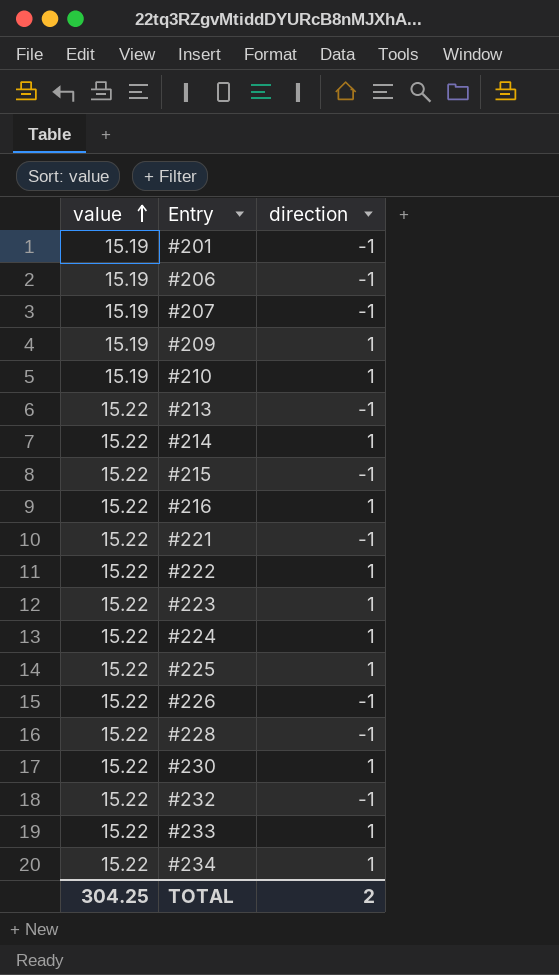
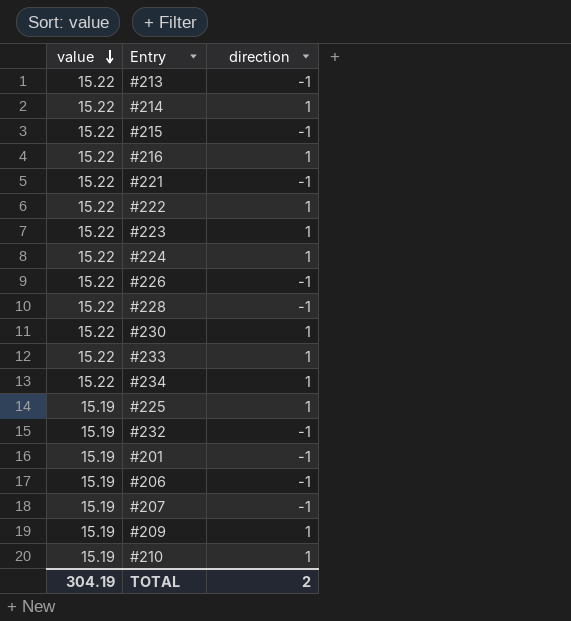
row order: value ascending -> value descending
#225 | value: 15.22 -> 15.19
#232 | value: 15.22 -> 15.19
TOTAL | value: 304.25 -> 304.19

